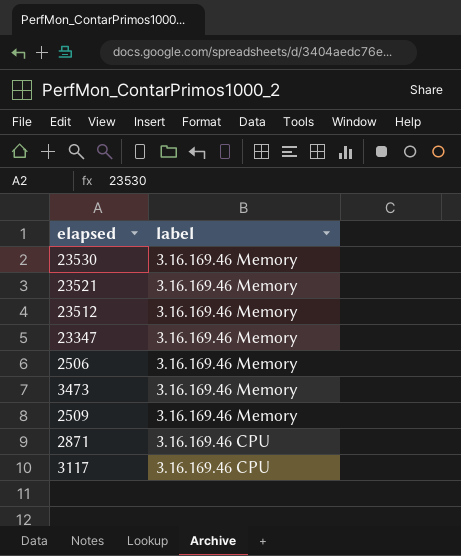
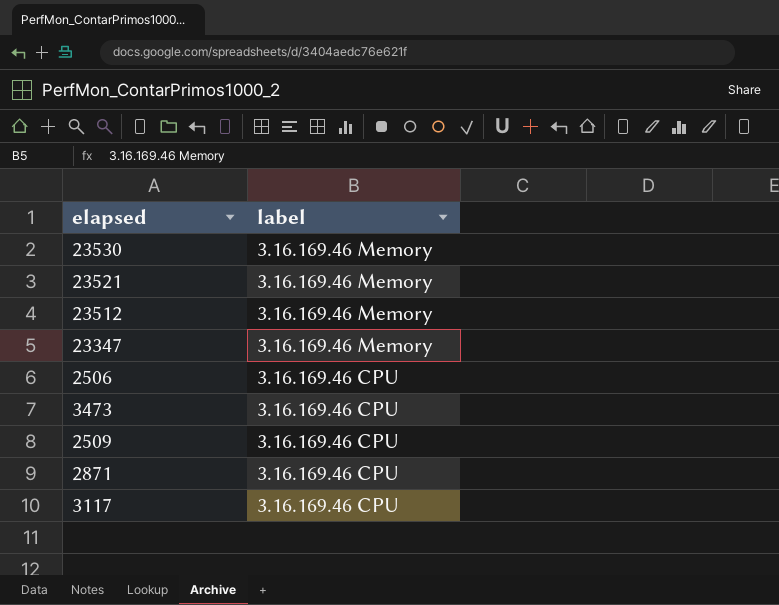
2506 | label: 3.16.169.46 Memory -> 3.16.169.46 CPU
3473 | label: 3.16.169.46 Memory -> 3.16.169.46 CPU
2509 | label: 3.16.169.46 Memory -> 3.16.169.46 CPU

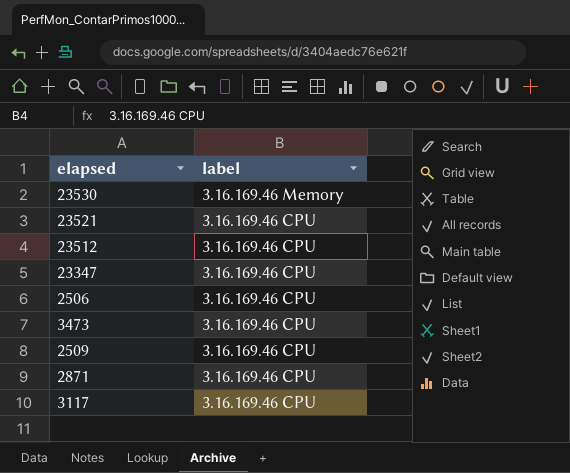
23521 | label: 3.16.169.46 Memory -> 3.16.169.46 CPU
23512 | label: 3.16.169.46 Memory -> 3.16.169.46 CPU
23347 | label: 3.16.169.46 Memory -> 3.16.169.46 CPU

